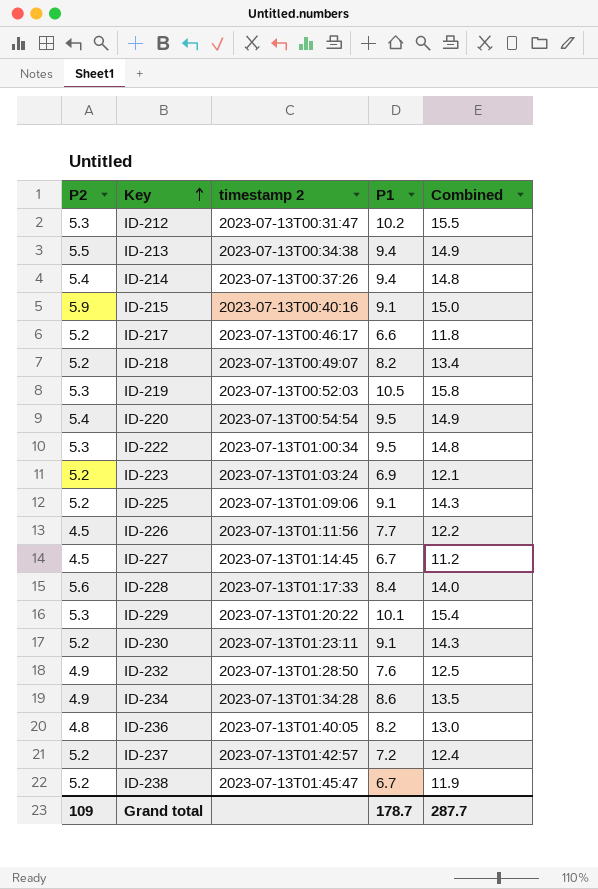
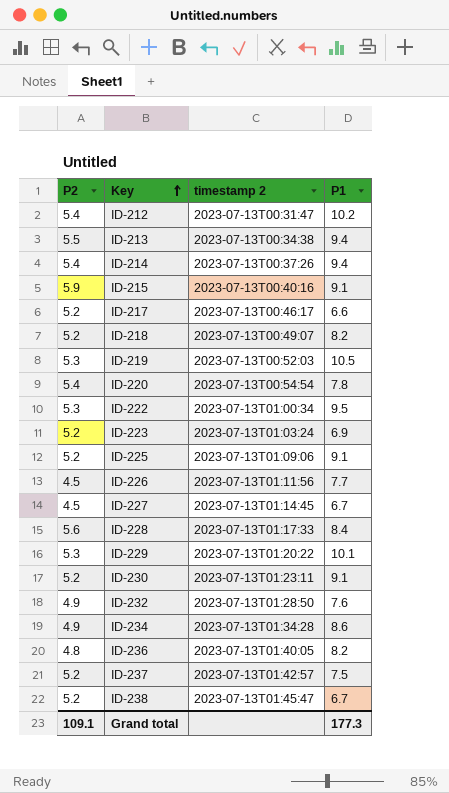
column Combined | formula: [P2] + [P1] -> none
ID-212 | P2: 5.3 -> 5.4
ID-220 | P1: 9.5 -> 7.8
ID-237 | P1: 7.2 -> 7.5
Grand total | P2: 109 -> 109.1
Grand total | P1: 178.7 -> 177.3

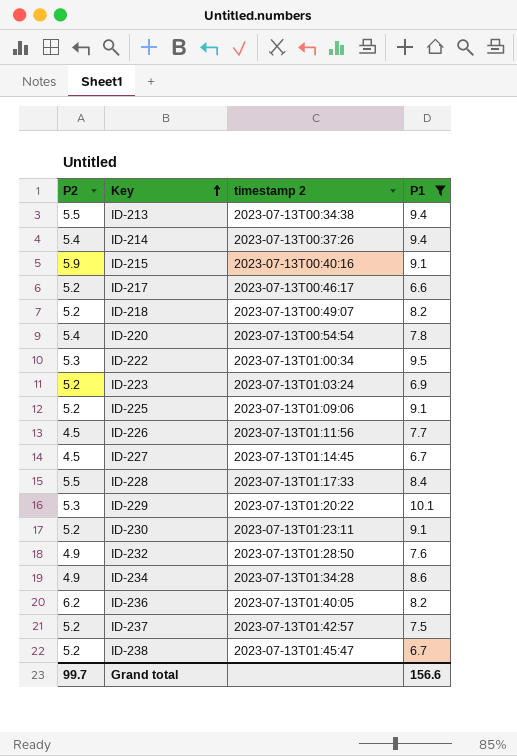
filter: none -> P1 <= 10.1
ID-228 | P2: 5.6 -> 5.5
ID-236 | P2: 4.8 -> 6.2
Grand total | P2: 109.1 -> 99.7
Grand total | P1: 177.3 -> 156.6

